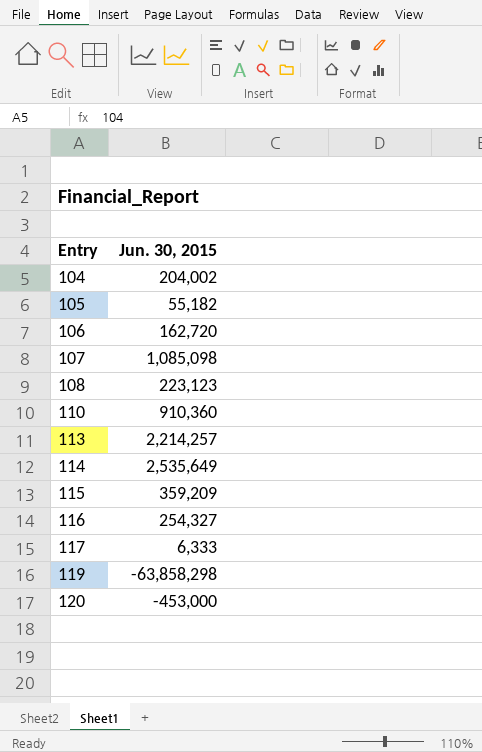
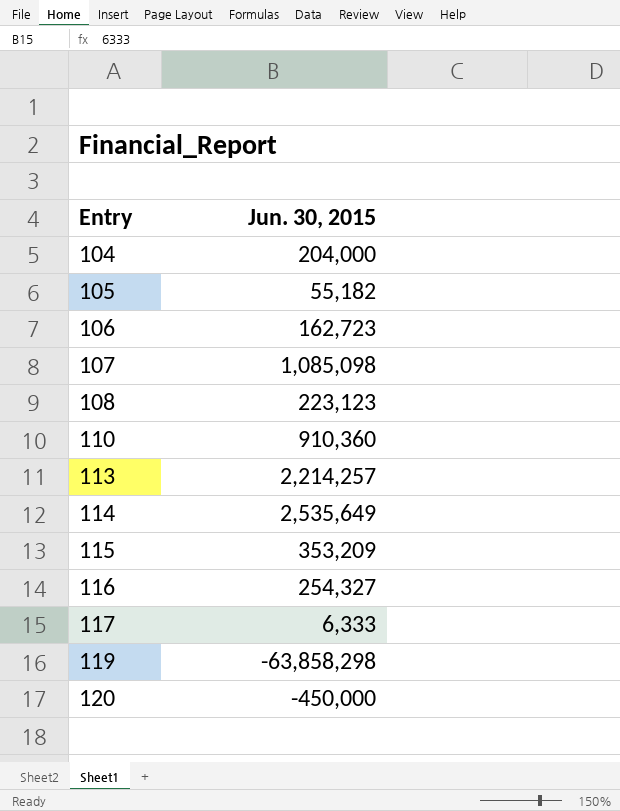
104 | Jun. 30, 2015: 204,002 -> 204,000
106 | Jun. 30, 2015: 162,720 -> 162,723
115 | Jun. 30, 2015: 359,209 -> 353,209
120 | Jun. 30, 2015: -453,000 -> -450,000

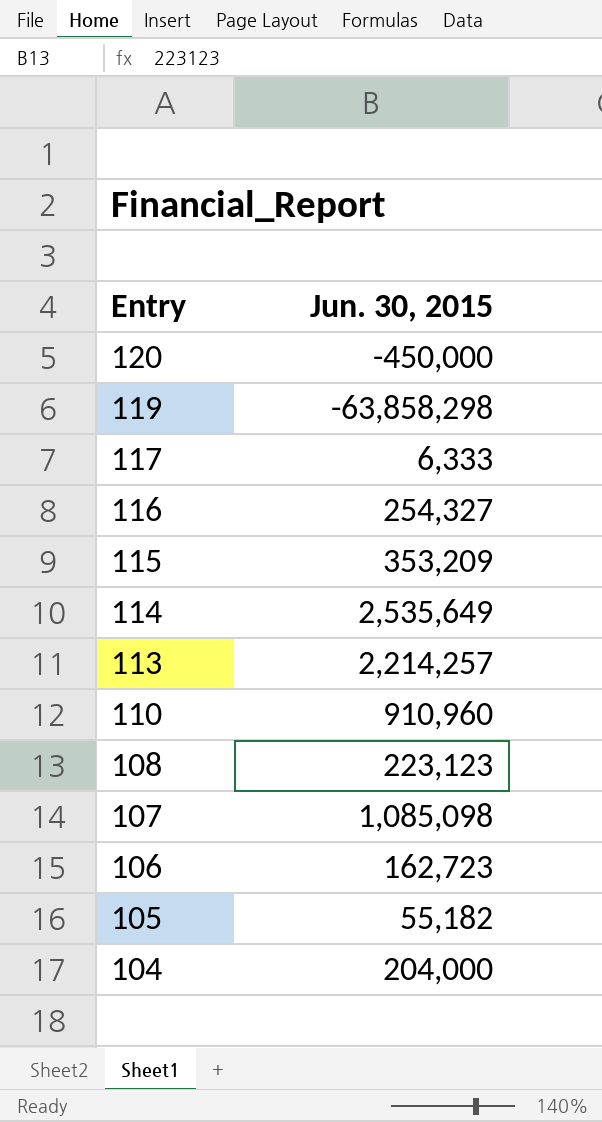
row order: Entry ascending -> Entry descending
110 | Jun. 30, 2015: 910,360 -> 910,960

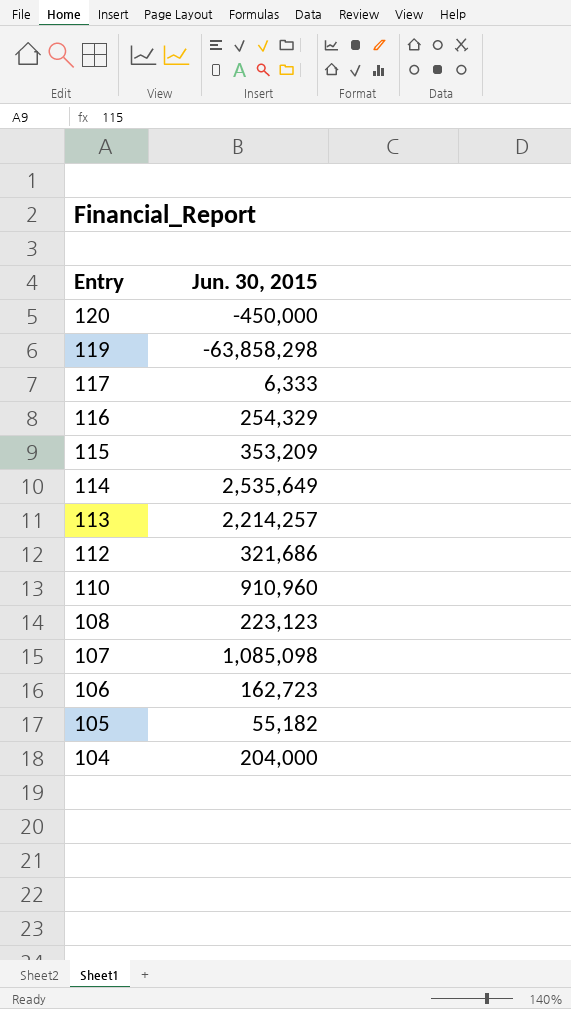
116 | Jun. 30, 2015: 254,327 -> 254,329
row 112: none -> 321,686

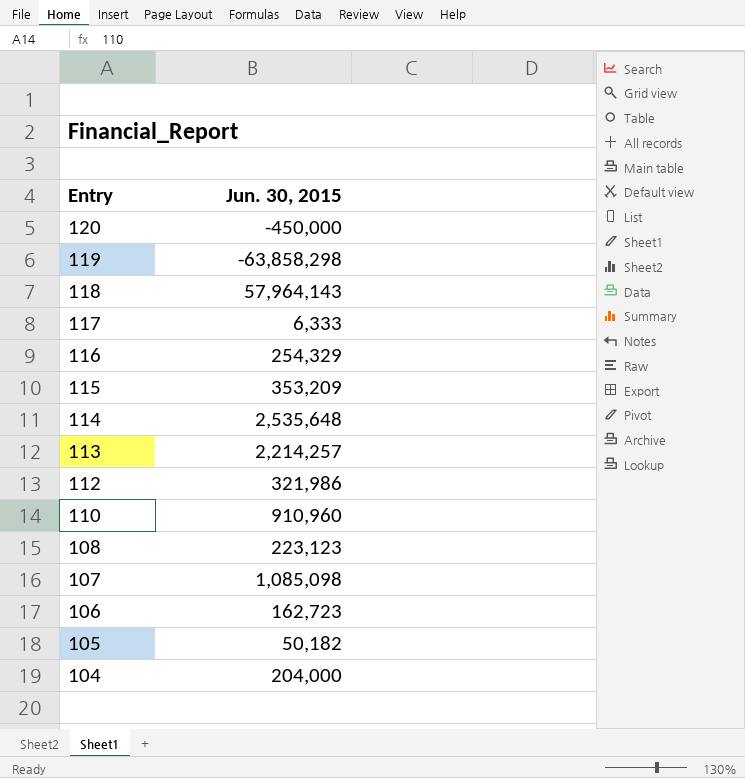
row 118: none -> 57,964,143
114 | Jun. 30, 2015: 2,535,649 -> 2,535,648
112 | Jun. 30, 2015: 321,686 -> 321,986
105 | Jun. 30, 2015: 55,182 -> 50,182

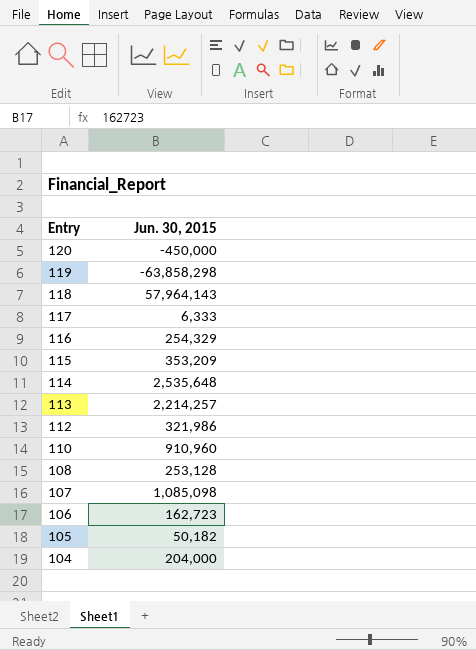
108 | Jun. 30, 2015: 223,123 -> 253,128

